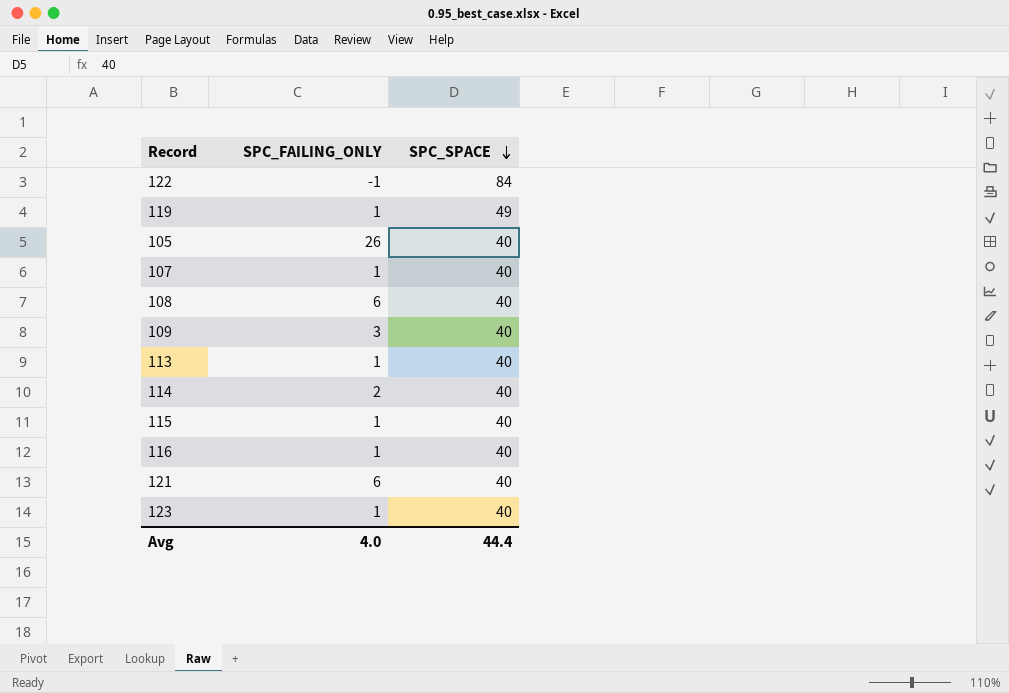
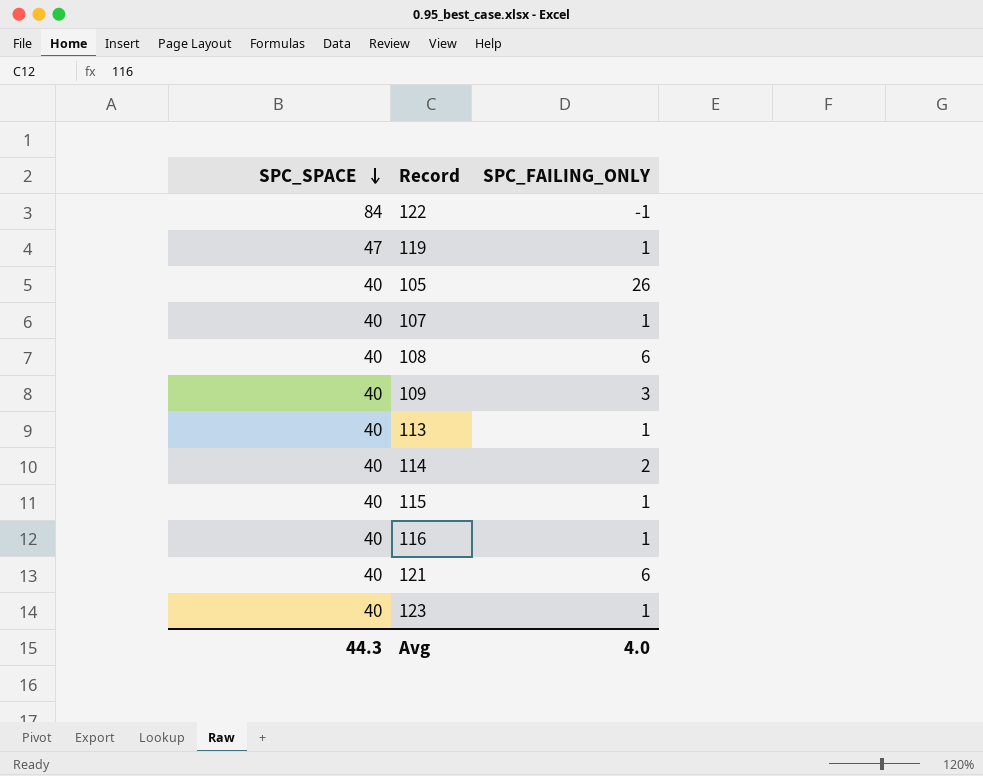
column SPC_SPACE | position: 3 -> 1
119 | SPC_SPACE: 49 -> 47
Avg | SPC_SPACE: 44.4 -> 44.3

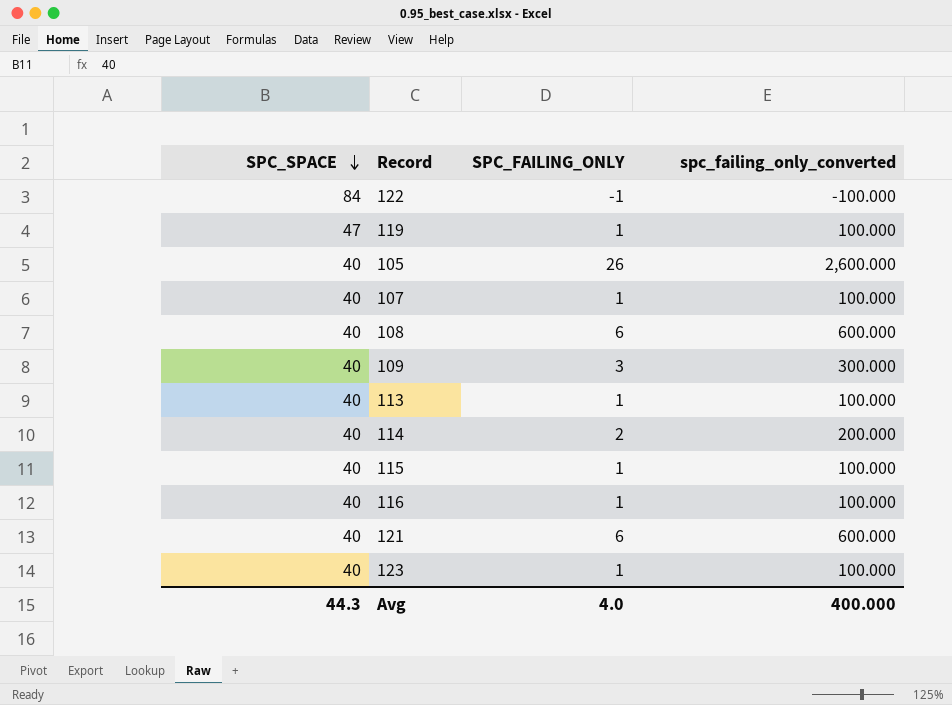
column spc_failing_only_converted | formula: none -> [SPC_FAILING_ONLY] * 100

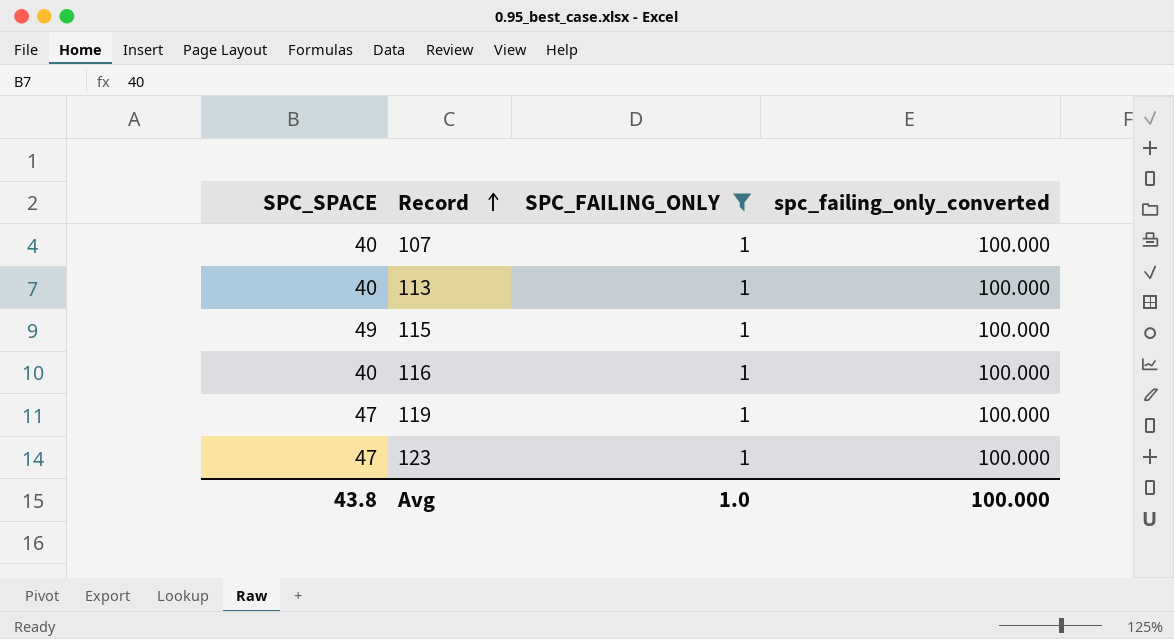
filter: none -> SPC_FAILING_ONLY = 1
row order: SPC_SPACE descending -> Record ascending
115 | SPC_SPACE: 40 -> 49
123 | SPC_SPACE: 40 -> 47
Avg | SPC_SPACE: 44.3 -> 43.8
Avg | SPC_FAILING_ONLY: 4.0 -> 1.0
Avg | spc_failing_only_converted: 400.000 -> 100.000

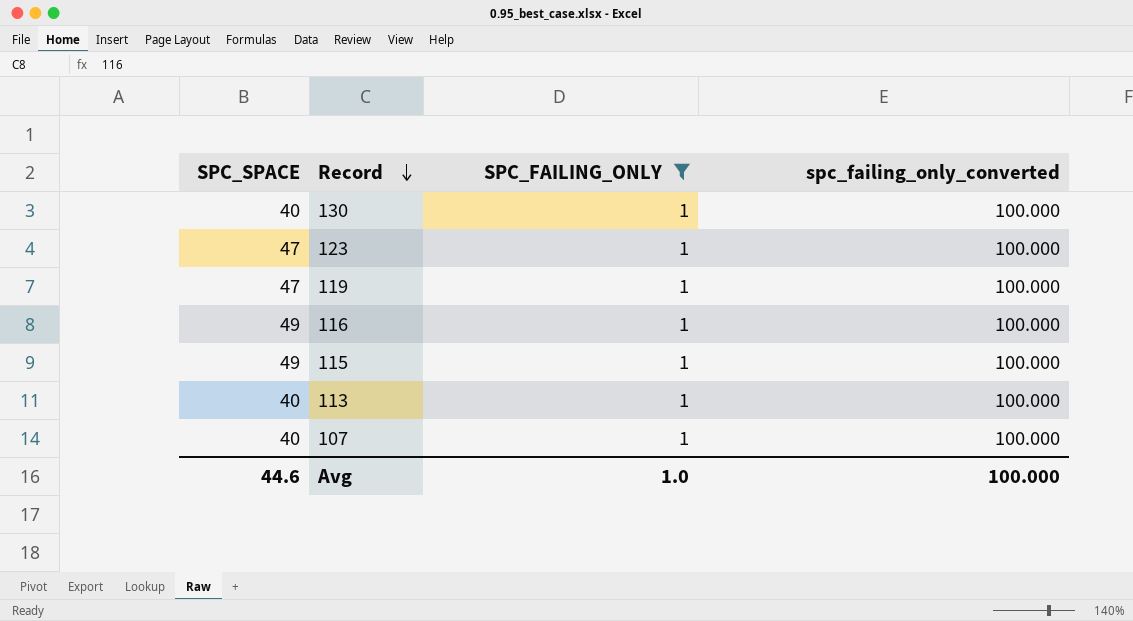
row order: Record ascending -> Record descending
row 130: none -> 40 | 1 | 100.000
116 | SPC_SPACE: 40 -> 49
Avg | SPC_SPACE: 43.8 -> 44.6

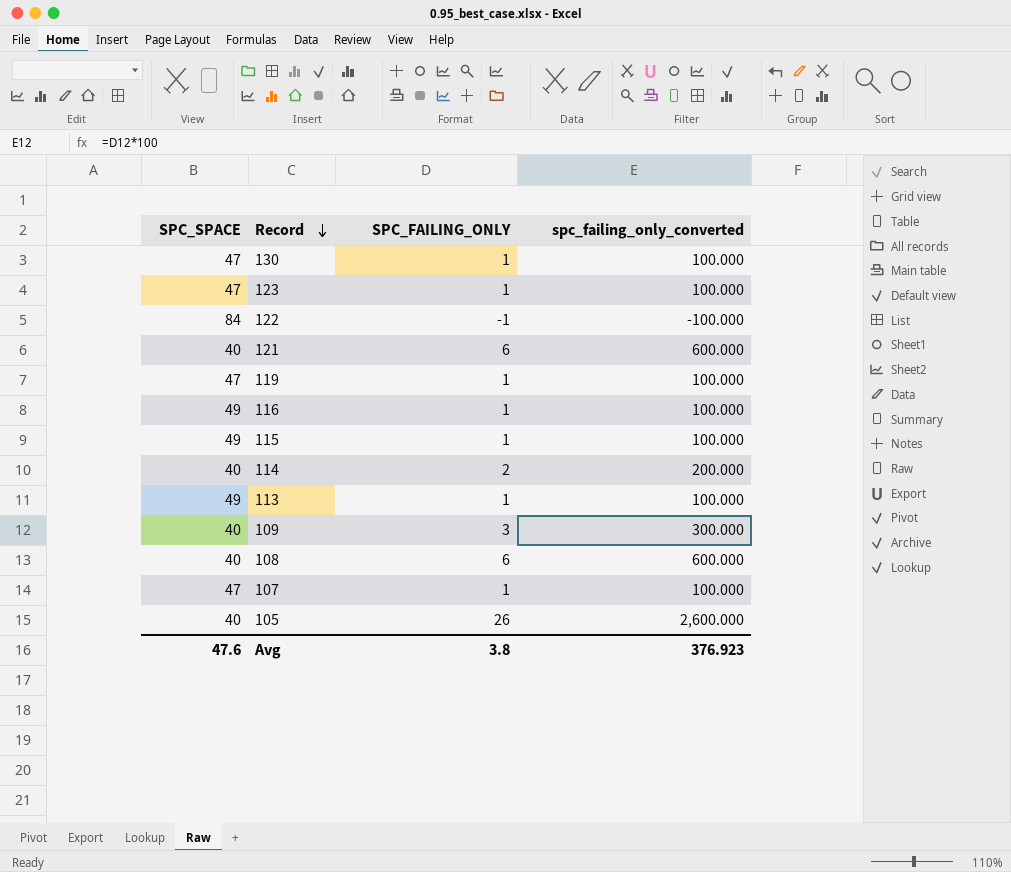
filter: SPC_FAILING_ONLY = 1 -> none
130 | SPC_SPACE: 40 -> 47
113 | SPC_SPACE: 40 -> 49
107 | SPC_SPACE: 40 -> 47
Avg | SPC_SPACE: 44.6 -> 47.6
Avg | SPC_FAILING_ONLY: 1.0 -> 3.8
Avg | spc_failing_only_converted: 100.000 -> 376.923

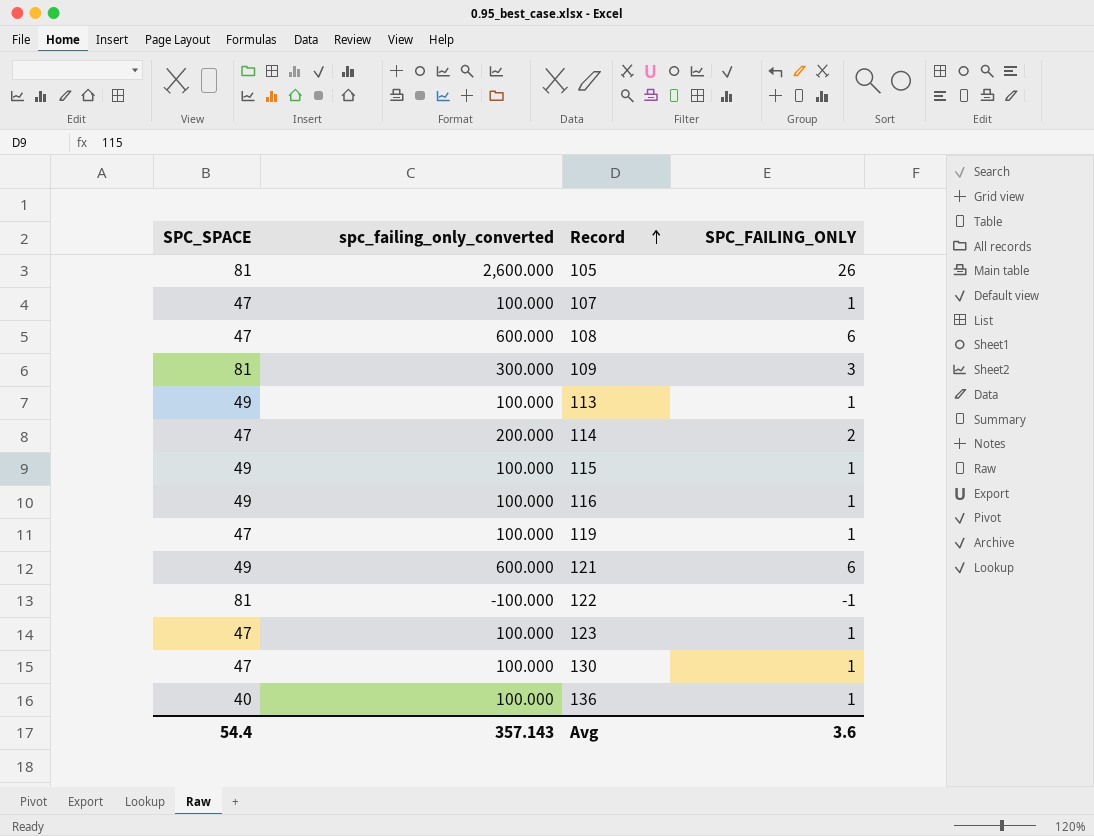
row order: Record descending -> Record ascending
column spc_failing_only_converted | position: 4 -> 2
105 | SPC_SPACE: 40 -> 81
108 | SPC_SPACE: 40 -> 47
109 | SPC_SPACE: 40 -> 81
114 | SPC_SPACE: 40 -> 47
121 | SPC_SPACE: 40 -> 49
122 | SPC_SPACE: 84 -> 81
row 136: none -> 40 | 100.000 | 1
Avg | SPC_SPACE: 47.6 -> 54.4
Avg | spc_failing_only_converted: 376.923 -> 357.143
Avg | SPC_FAILING_ONLY: 3.8 -> 3.6

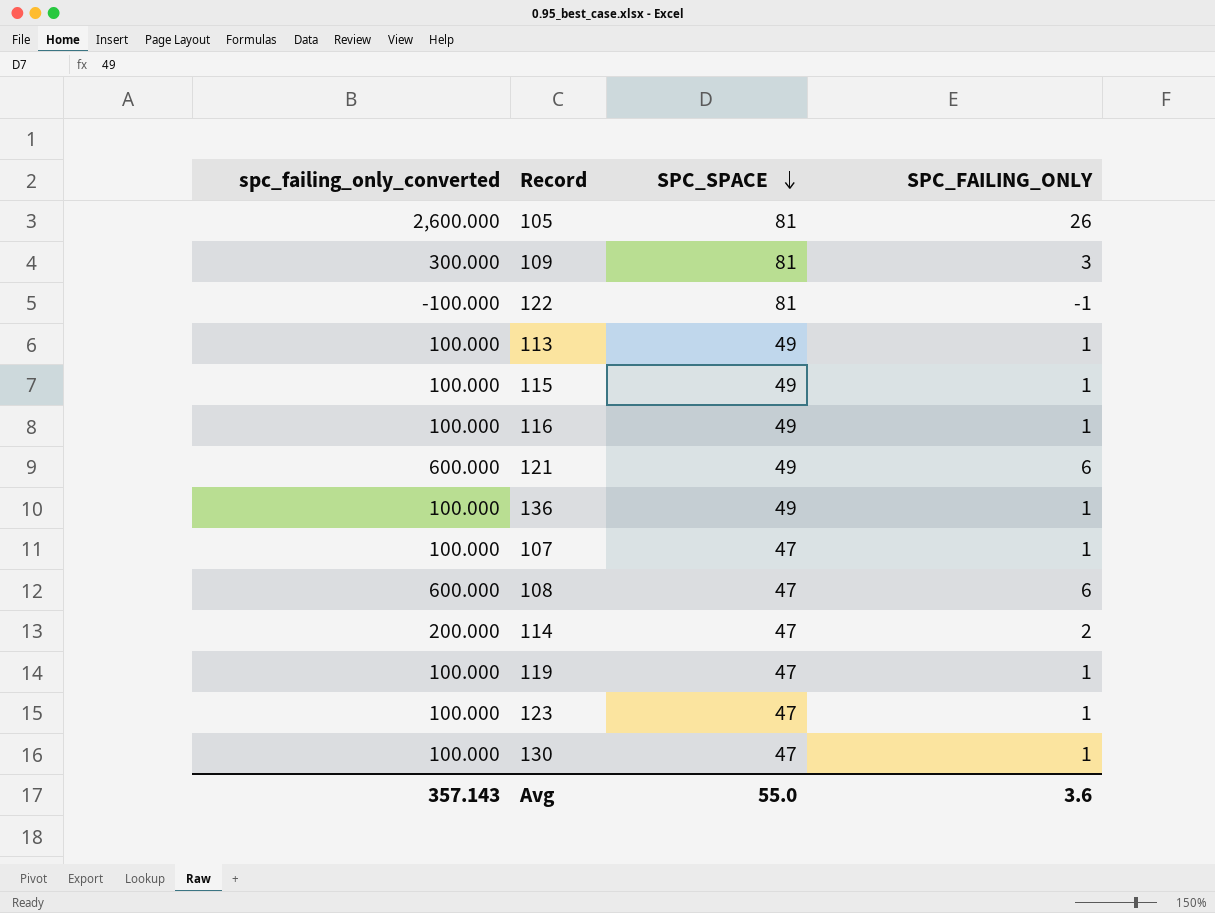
row order: Record ascending -> SPC_SPACE descending
column SPC_SPACE | position: 1 -> 3
136 | SPC_SPACE: 40 -> 49
Avg | SPC_SPACE: 54.4 -> 55.0

